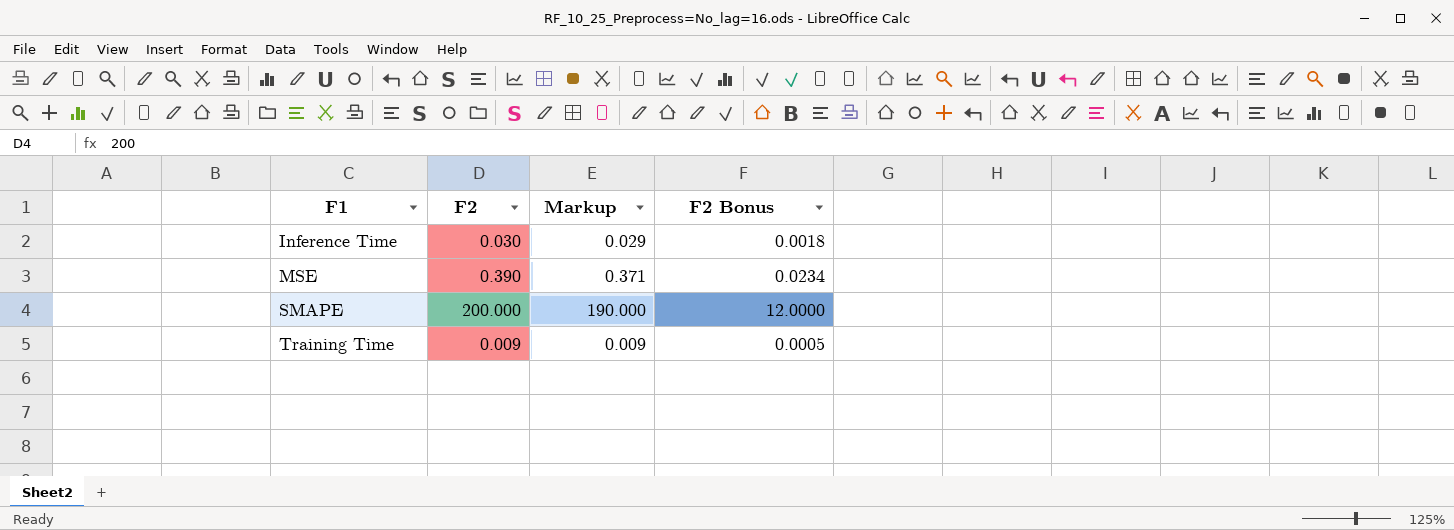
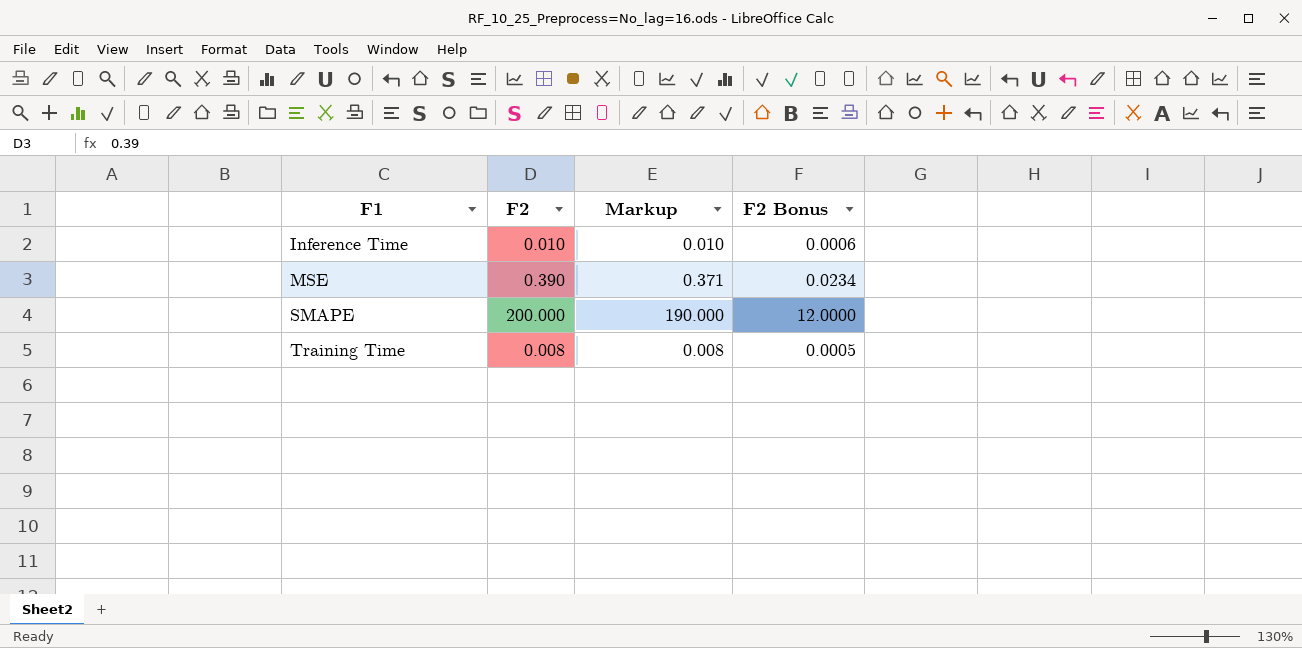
Inference Time | F2: 0.030 -> 0.010
Inference Time | Markup: 0.029 -> 0.010
Inference Time | F2 Bonus: 0.0018 -> 0.0006
Training Time | F2: 0.009 -> 0.008
Training Time | Markup: 0.009 -> 0.008

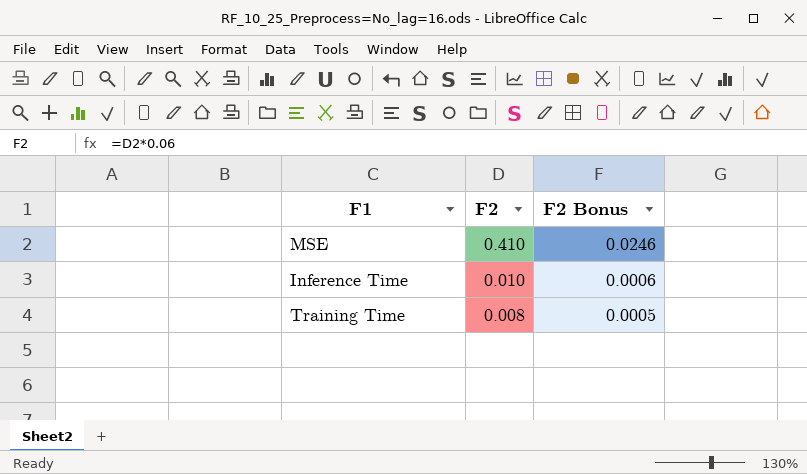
row order: F1 ascending -> F2 descending
column Markup | formula: [F2] * 0.95 -> none
row SMAPE: 200.000 | 190.000 | 12.0000 -> none
MSE | F2: 0.390 -> 0.410
MSE | F2 Bonus: 0.0234 -> 0.0246

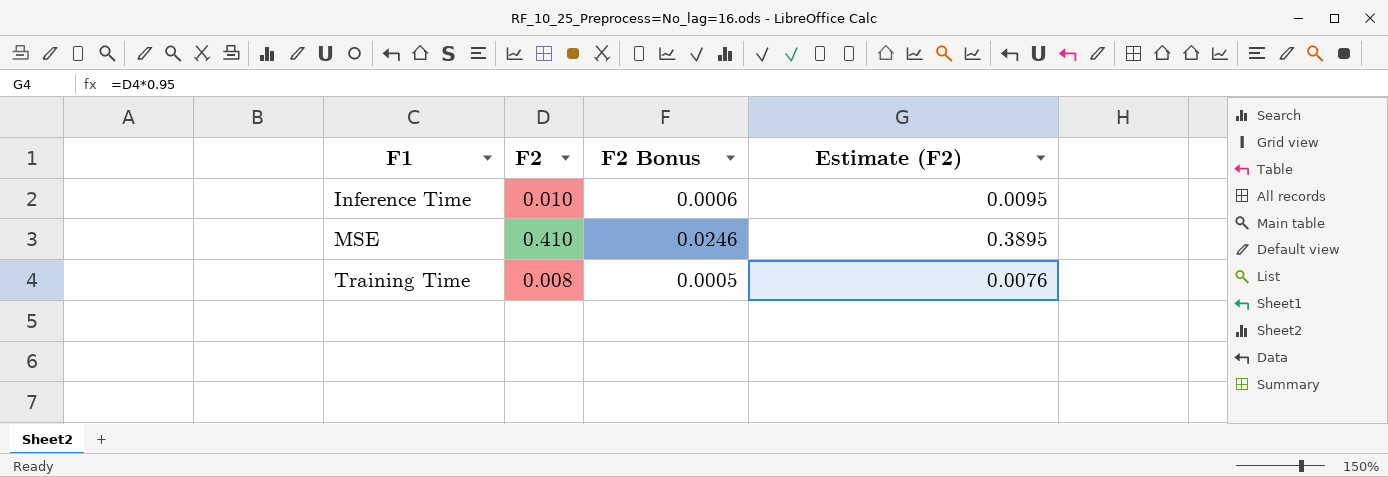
row order: F2 descending -> F1 ascending
column Estimate (F2) | formula: none -> [F2] * 0.95

